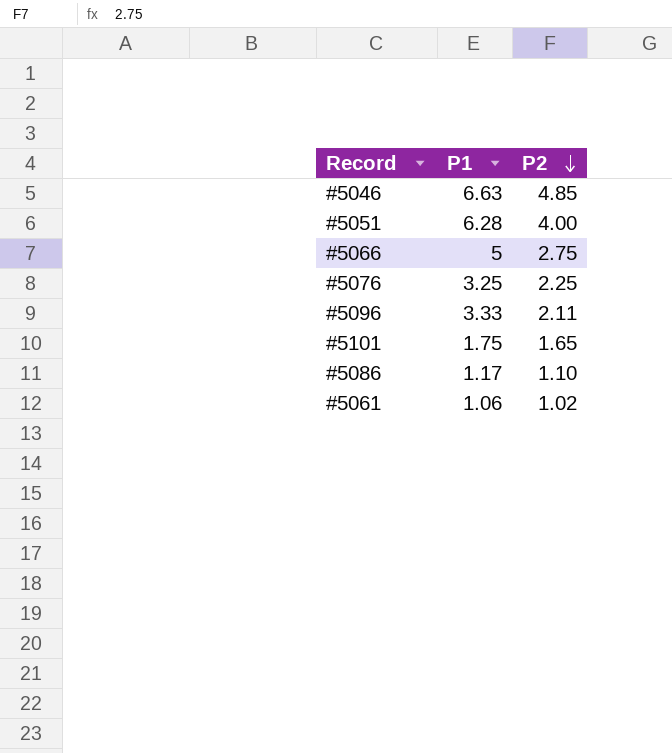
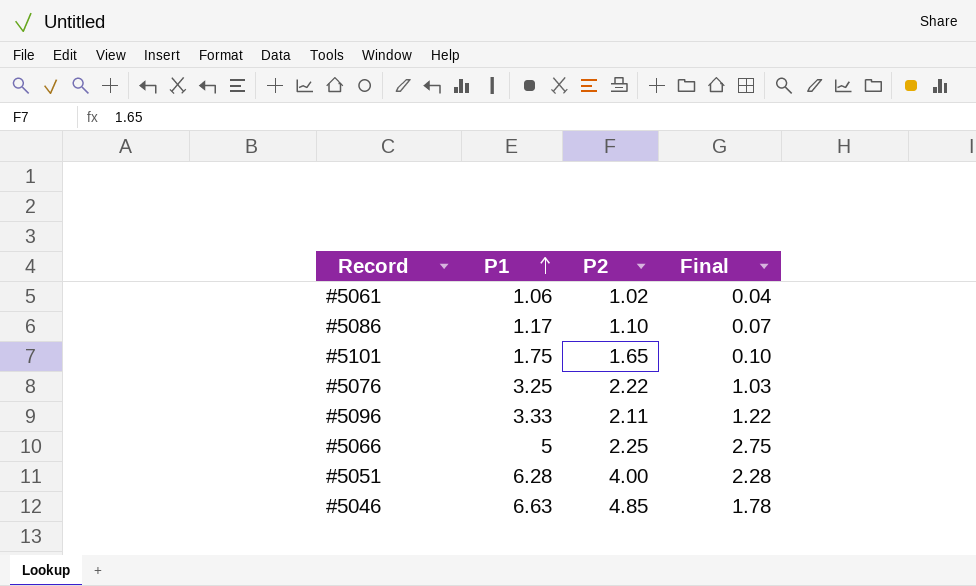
row order: P2 descending -> P1 ascending
column Final | formula: none -> [P1] - [P2]
#5076 | P2: 2.25 -> 2.22
#5066 | P2: 2.75 -> 2.25

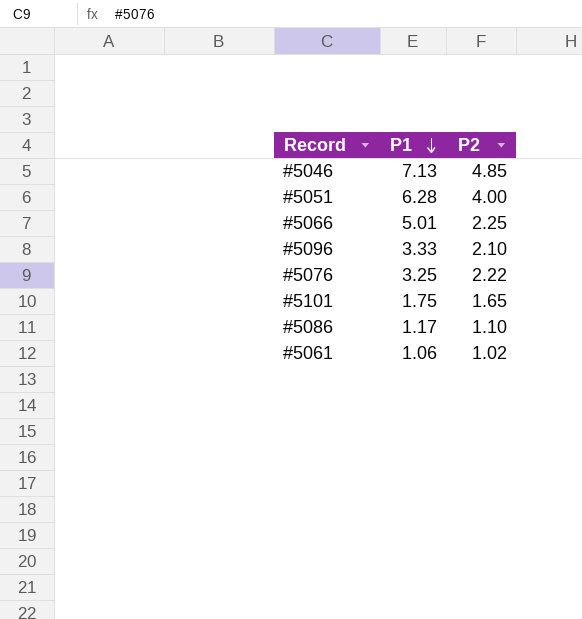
row order: P1 ascending -> P1 descending
column Final | formula: [P1] - [P2] -> none
#5046 | P1: 6.63 -> 7.13
#5066 | P1: 5 -> 5.01
#5096 | P2: 2.11 -> 2.10

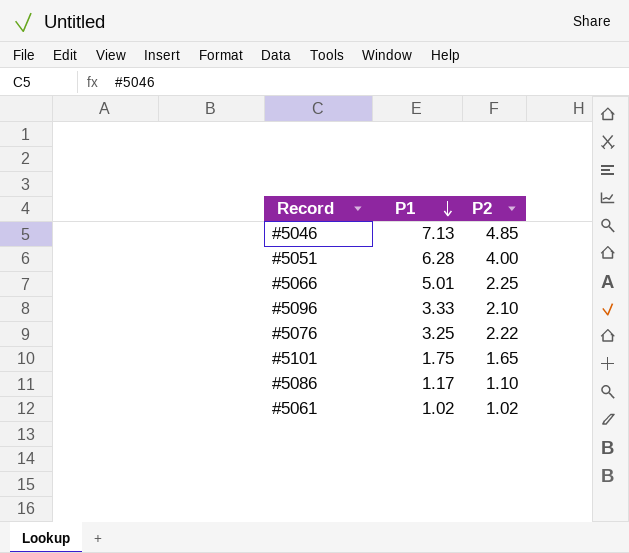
#5061 | P1: 1.06 -> 1.02

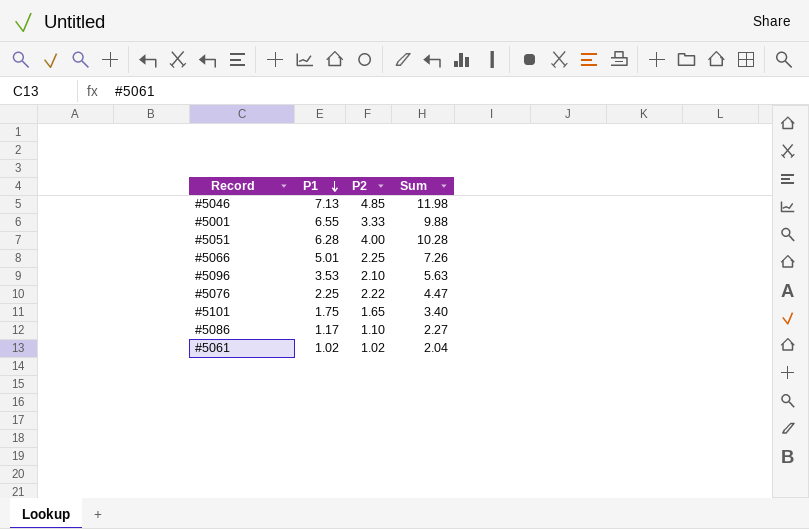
column Sum | formula: none -> [P1] + [P2]
row #5001: none -> 6.55 | 3.33 | 9.88
#5096 | P1: 3.33 -> 3.53
#5076 | P1: 3.25 -> 2.25

